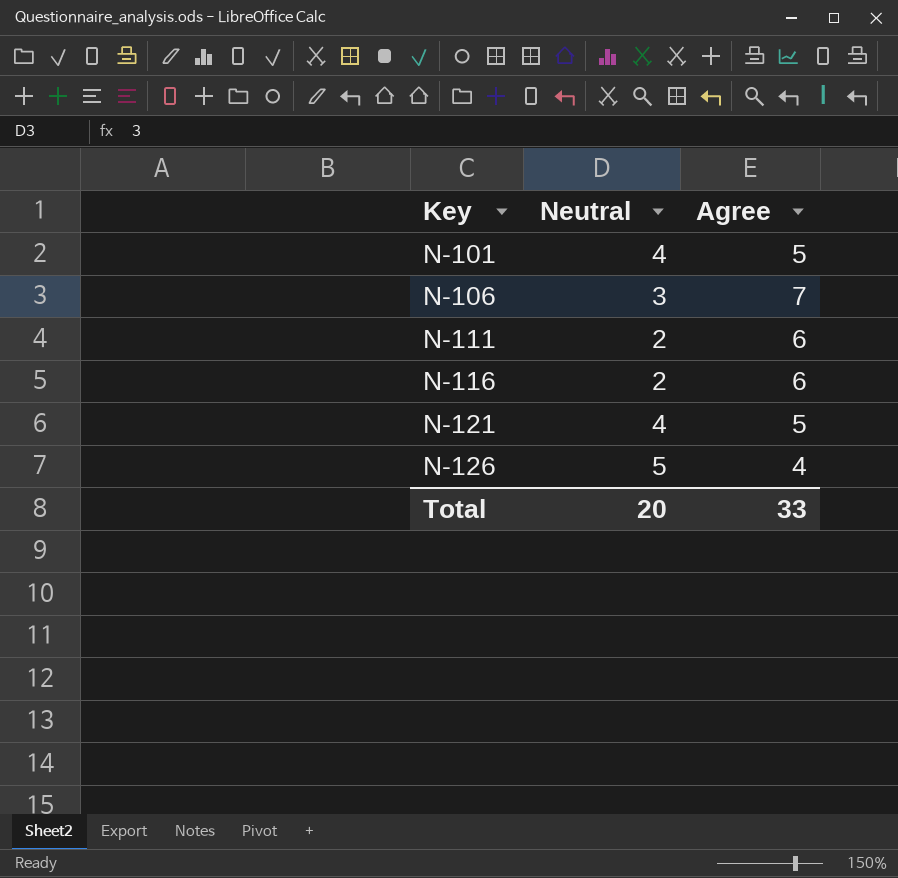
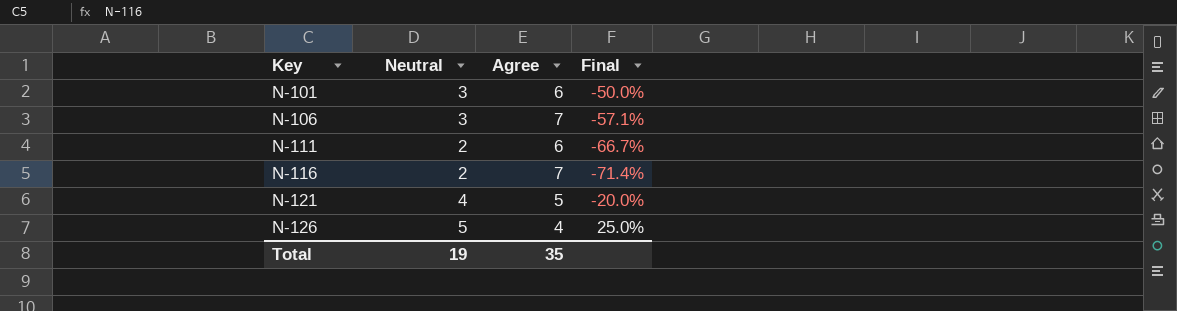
column Final | formula: none -> ([Neutral] - [Agree]) / [Agree]
N-101 | Neutral: 4 -> 3
N-101 | Agree: 5 -> 6
N-116 | Agree: 6 -> 7
Total | Neutral: 20 -> 19
Total | Agree: 33 -> 35

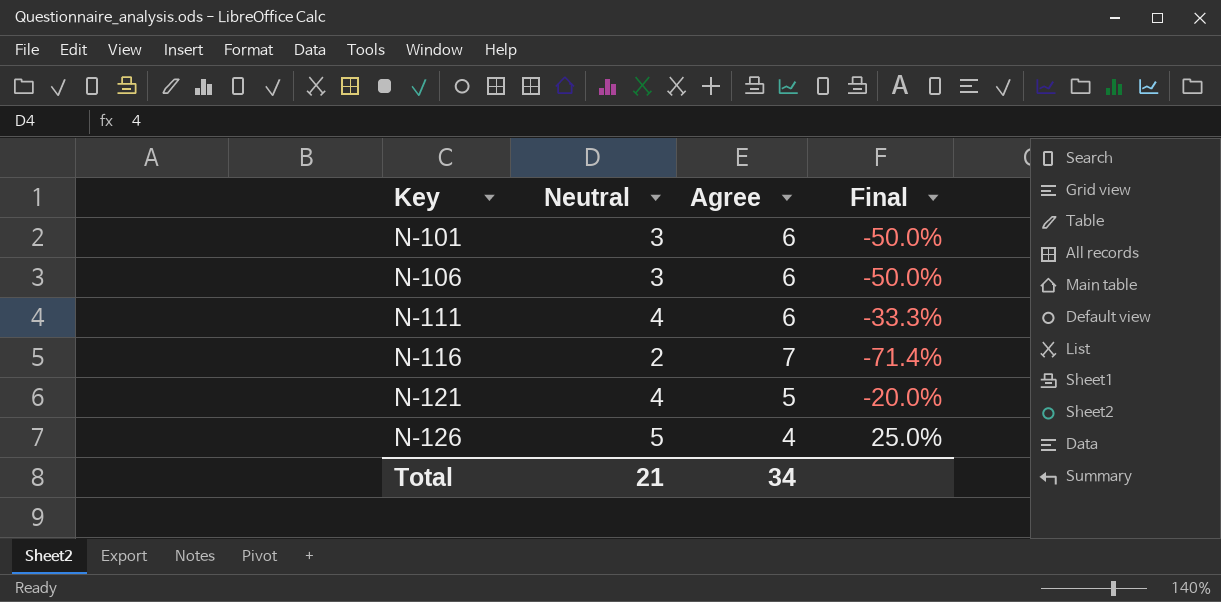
N-106 | Agree: 7 -> 6
N-106 | Final: -57.1% -> -50.0%
N-111 | Neutral: 2 -> 4
N-111 | Final: -66.7% -> -33.3%
Total | Neutral: 19 -> 21
Total | Agree: 35 -> 34

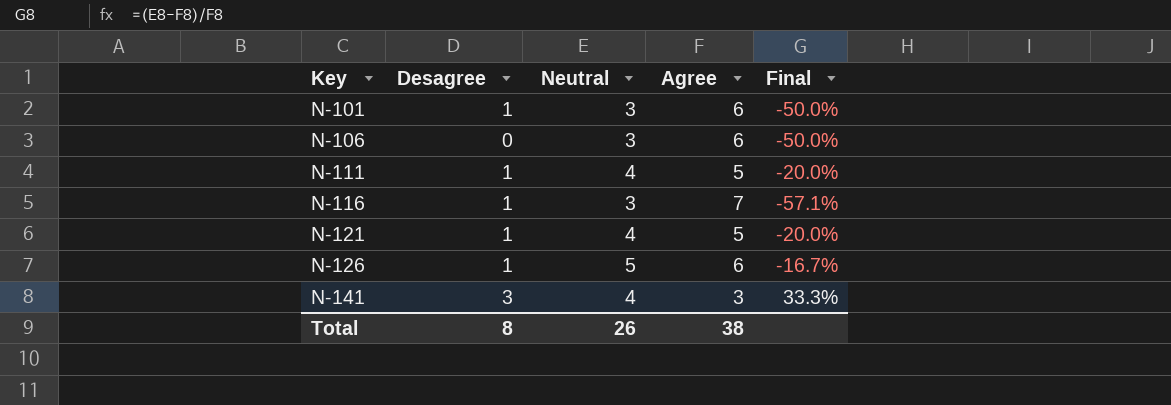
column Desagree | position: none -> 2
N-111 | Agree: 6 -> 5
N-111 | Final: -33.3% -> -20.0%
N-116 | Neutral: 2 -> 3
N-116 | Final: -71.4% -> -57.1%
N-126 | Agree: 4 -> 6
N-126 | Final: 25.0% -> -16.7%
row N-141: none -> 3 | 4 | 3 | 33.3%
Total | Neutral: 21 -> 26
Total | Agree: 34 -> 38

